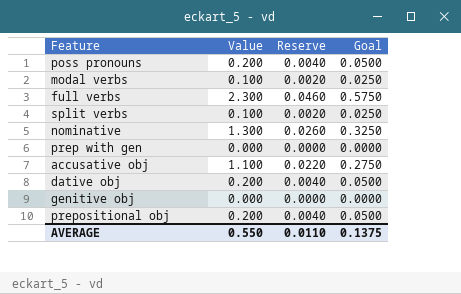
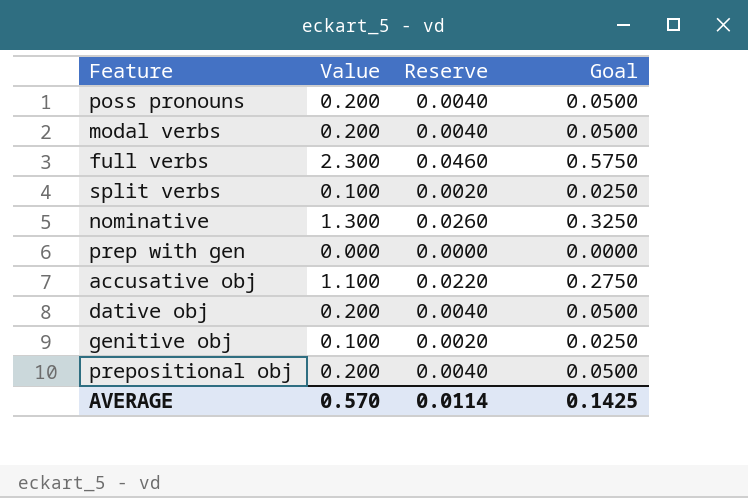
modal verbs | Value: 0.100 -> 0.200
modal verbs | Reserve: 0.0020 -> 0.0040
modal verbs | Goal: 0.0250 -> 0.0500
genitive obj | Value: 0.000 -> 0.100
genitive obj | Reserve: 0.0000 -> 0.0020
genitive obj | Goal: 0.0000 -> 0.0250
AVERAGE | Value: 0.550 -> 0.570
AVERAGE | Reserve: 0.0110 -> 0.0114
AVERAGE | Goal: 0.1375 -> 0.1425

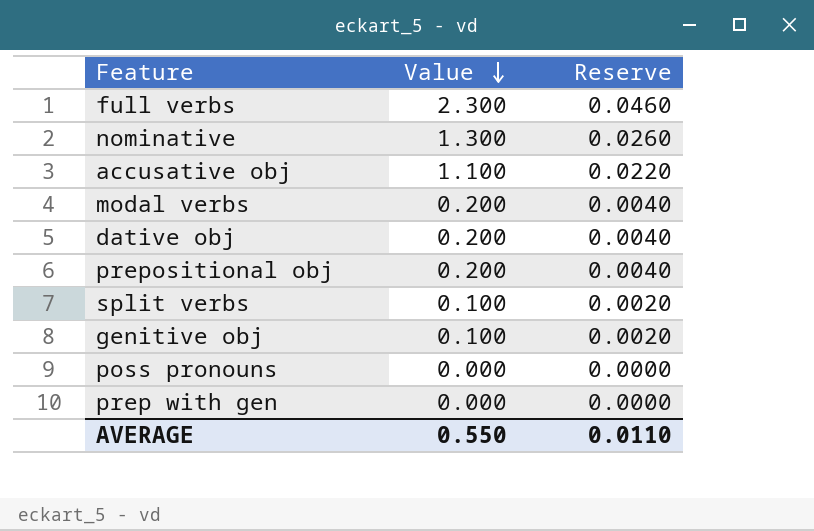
row order: none -> Value descending
column Goal | formula: [Value] * 0.25 -> none
poss pronouns | Value: 0.200 -> 0.000
poss pronouns | Reserve: 0.0040 -> 0.0000
AVERAGE | Value: 0.570 -> 0.550
AVERAGE | Reserve: 0.0114 -> 0.0110

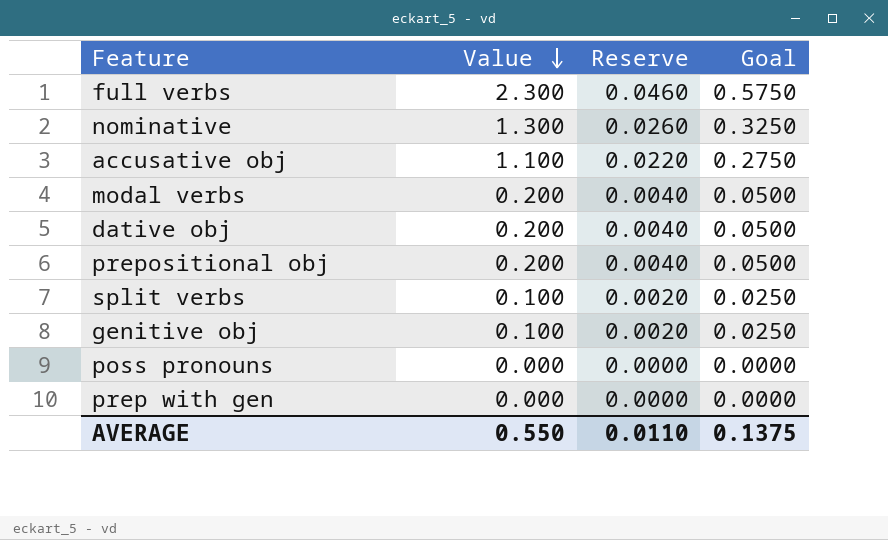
column Goal | formula: none -> [Value] * 0.25

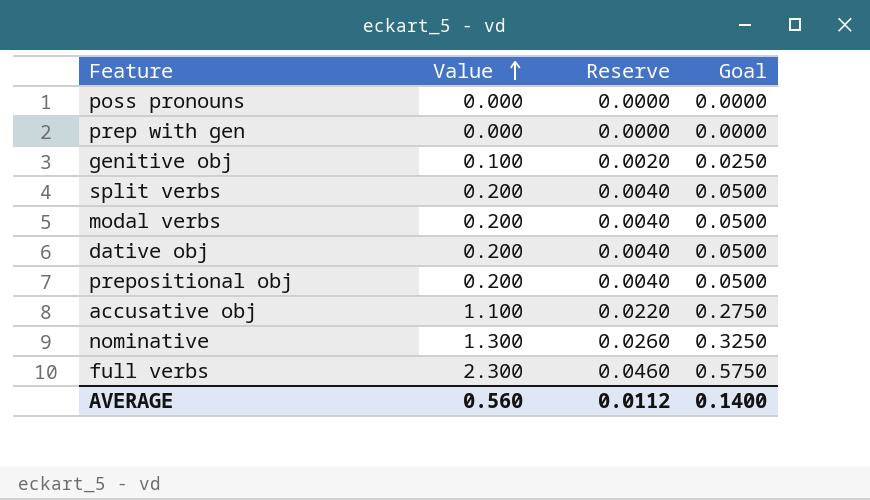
row order: Value descending -> Value ascending
split verbs | Value: 0.100 -> 0.200
split verbs | Reserve: 0.0020 -> 0.0040
split verbs | Goal: 0.0250 -> 0.0500
AVERAGE | Value: 0.550 -> 0.560
AVERAGE | Reserve: 0.0110 -> 0.0112
AVERAGE | Goal: 0.1375 -> 0.1400

